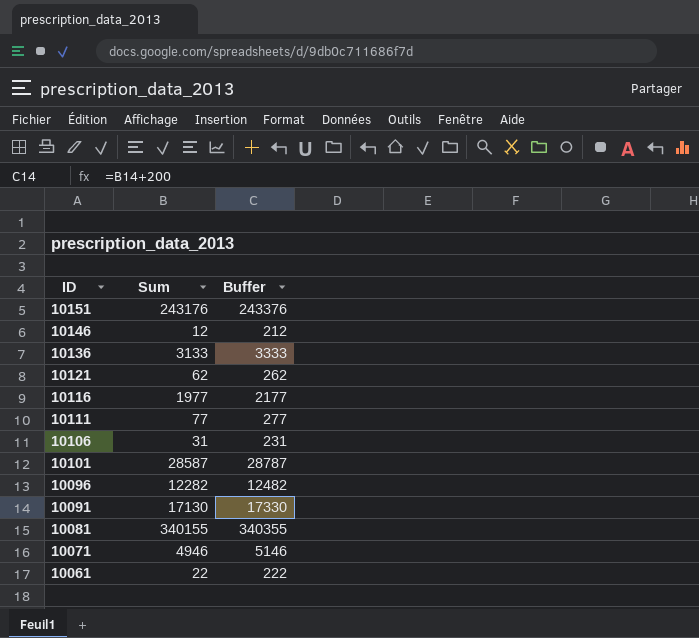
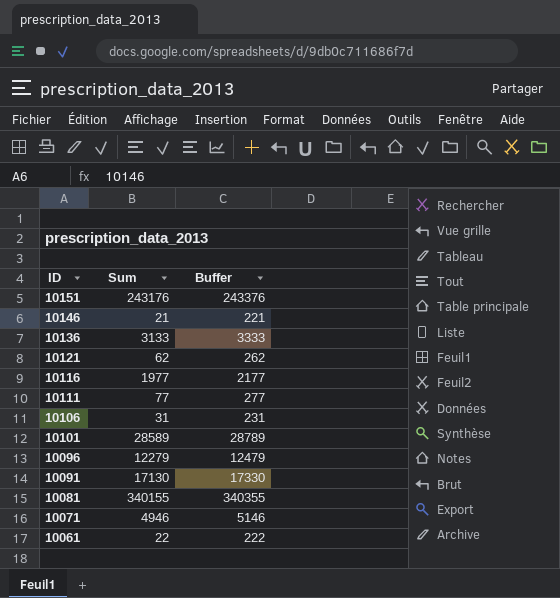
10146 | Sum: 12 -> 21
10146 | Buffer: 212 -> 221
10101 | Sum: 28587 -> 28589
10101 | Buffer: 28787 -> 28789
10096 | Sum: 12282 -> 12279
10096 | Buffer: 12482 -> 12479

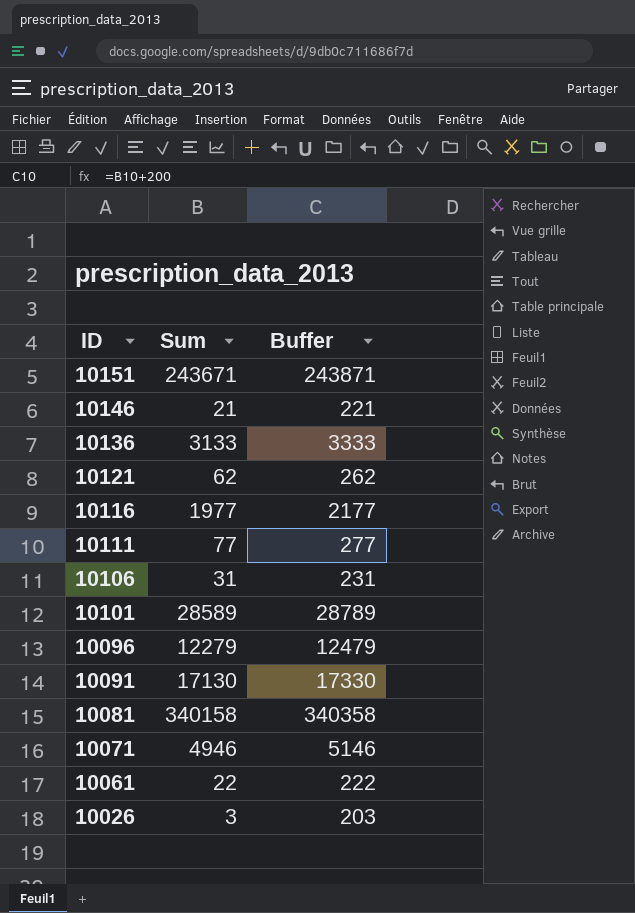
10151 | Sum: 243176 -> 243671
10151 | Buffer: 243376 -> 243871
10081 | Sum: 340155 -> 340158
10081 | Buffer: 340355 -> 340358
row 10026: none -> 3 | 203

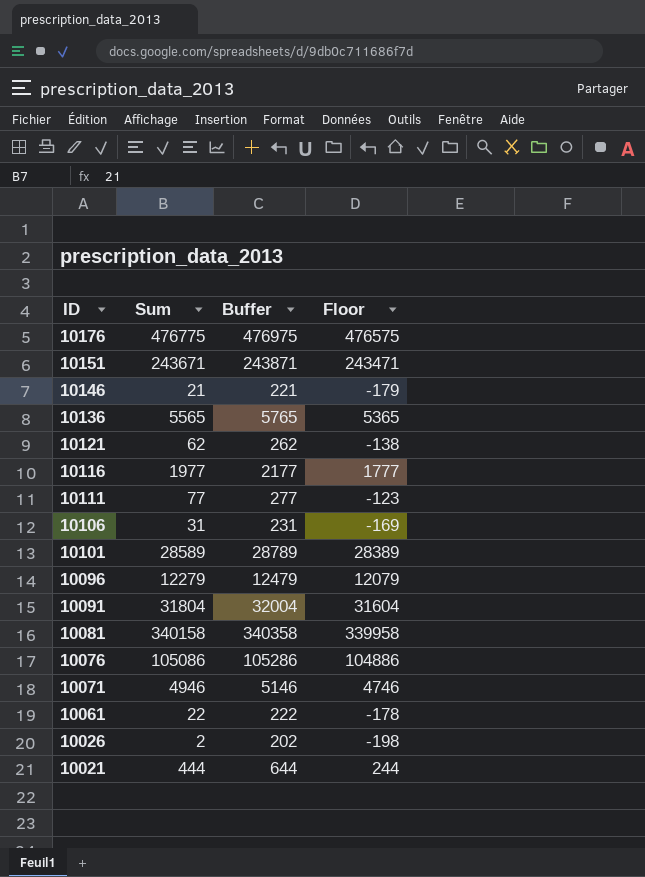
column Floor | formula: none -> [Sum] - 200
row 10176: none -> 476775 | 476975 | 476575
10136 | Sum: 3133 -> 5565
10136 | Buffer: 3333 -> 5765
10091 | Sum: 17130 -> 31804
10091 | Buffer: 17330 -> 32004
row 10076: none -> 105086 | 105286 | 104886
10026 | Sum: 3 -> 2
10026 | Buffer: 203 -> 202
row 10021: none -> 444 | 644 | 244

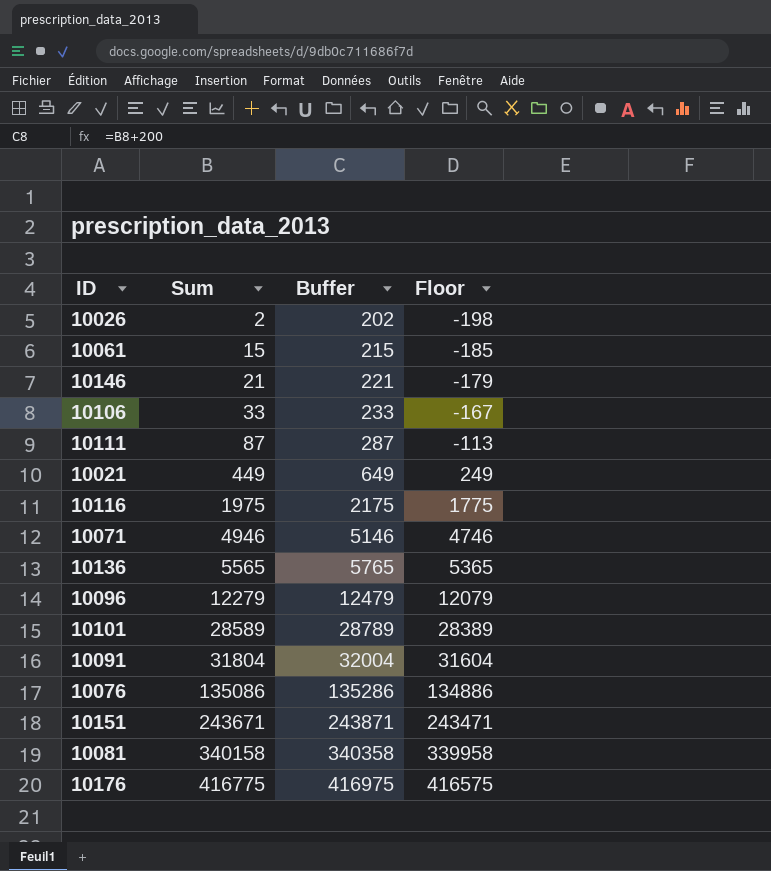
row order: ID descending -> Sum ascending
row 10121: 62 | 262 | -138 -> none
10061 | Sum: 22 -> 15
10061 | Buffer: 222 -> 215
10061 | Floor: -178 -> -185
10106 | Sum: 31 -> 33
10106 | Buffer: 231 -> 233
10106 | Floor: -169 -> -167
10111 | Sum: 77 -> 87
10111 | Buffer: 277 -> 287
10111 | Floor: -123 -> -113
10021 | Sum: 444 -> 449
10021 | Buffer: 644 -> 649
10021 | Floor: 244 -> 249
10116 | Sum: 1977 -> 1975
10116 | Buffer: 2177 -> 2175
10116 | Floor: 1777 -> 1775
10076 | Sum: 105086 -> 135086
10076 | Buffer: 105286 -> 135286
10076 | Floor: 104886 -> 134886
10176 | Sum: 476775 -> 416775
10176 | Buffer: 476975 -> 416975
10176 | Floor: 476575 -> 416575

